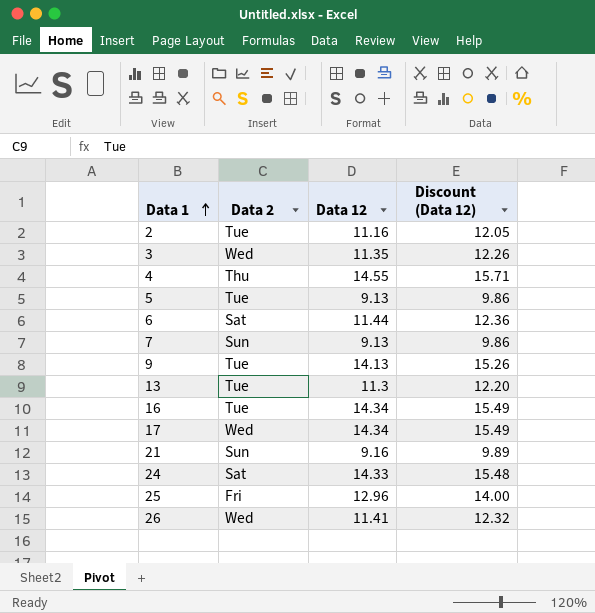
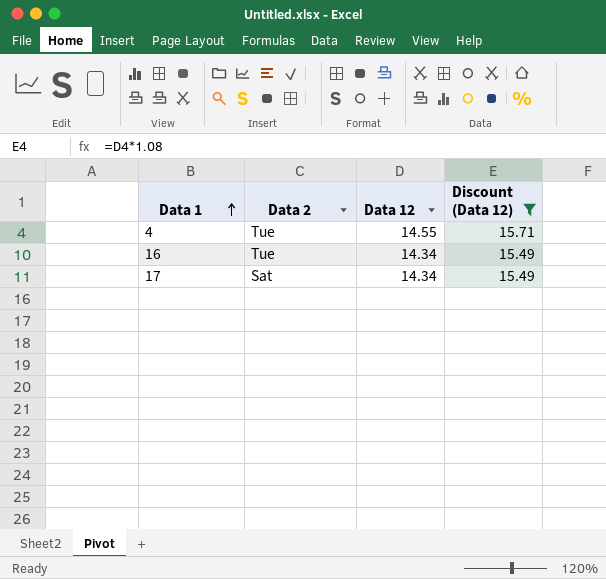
filter: none -> Discount (Data 12) >= 15.49
4 | Data 2: Thu -> Tue
17 | Data 2: Wed -> Sat

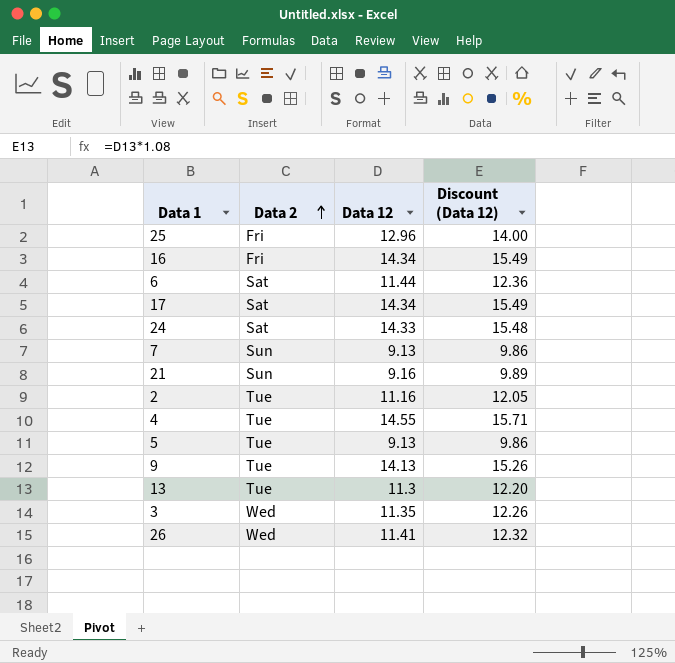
filter: Discount (Data 12) >= 15.49 -> none
row order: Data 1 ascending -> Data 2 ascending
16 | Data 2: Tue -> Fri

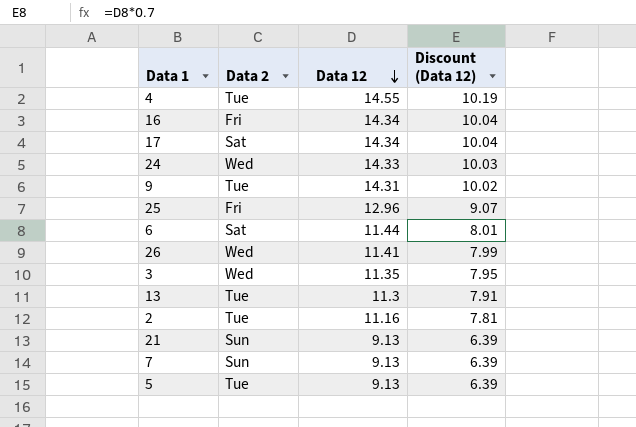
row order: Data 2 ascending -> Data 12 descending
column Discount (Data 12) | formula: [Data 12] * 1.08 -> [Data 12] * 0.7
24 | Data 2: Sat -> Wed
9 | Data 12: 14.13 -> 14.31
21 | Data 12: 9.16 -> 9.13

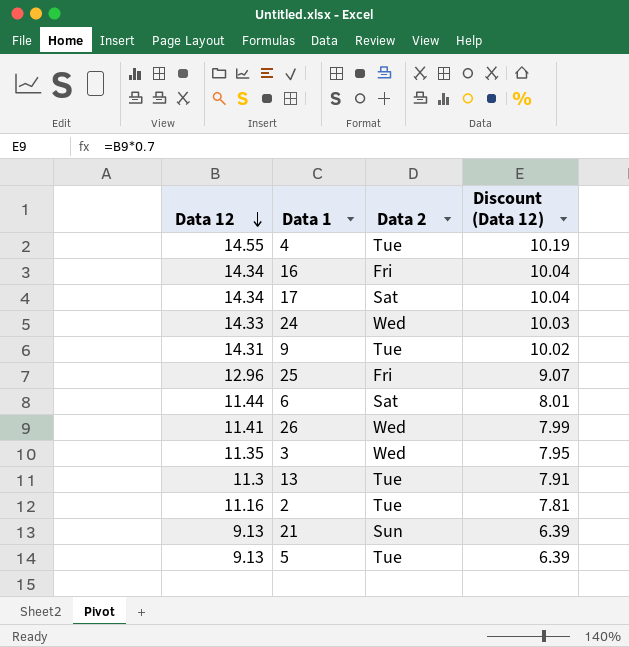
column Data 12 | position: 3 -> 1
row 7: Sun | 9.13 | 6.39 -> none

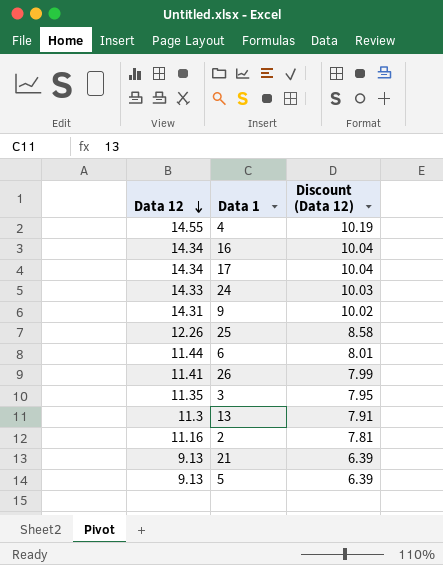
column Data 2 | position: 3 -> none
25 | Data 12: 12.96 -> 12.26
25 | Discount (Data 12): 9.07 -> 8.58

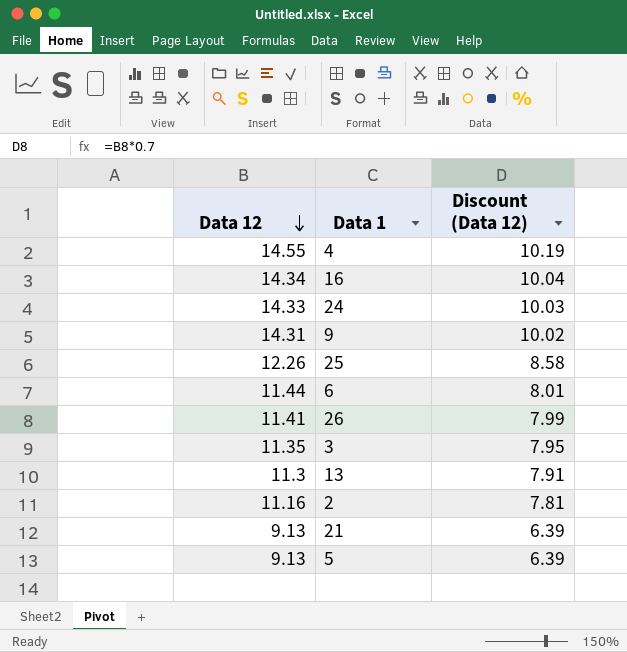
row 17: 14.34 | 10.04 -> none

